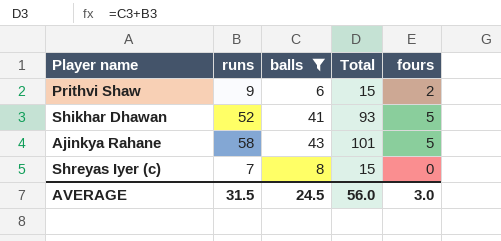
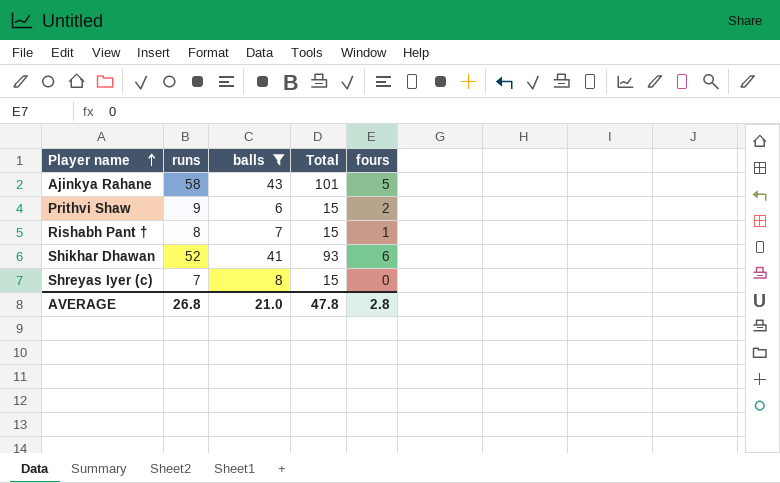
row order: none -> Player name ascending
row Rishabh Pant †: none -> 8 | 7 | 15 | 1
Shikhar Dhawan | fours: 5 -> 6
AVERAGE | runs: 31.5 -> 26.8
AVERAGE | balls: 24.5 -> 21.0
AVERAGE | Total: 56.0 -> 47.8
AVERAGE | fours: 3.0 -> 2.8

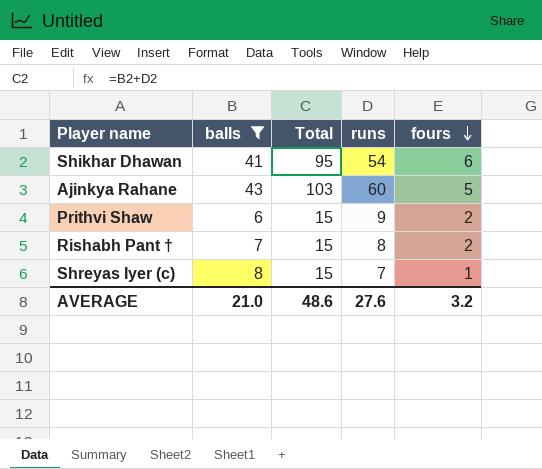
row order: Player name ascending -> fours descending
column runs | position: 2 -> 4
Shikhar Dhawan | Total: 93 -> 95
Shikhar Dhawan | runs: 52 -> 54
Ajinkya Rahane | Total: 101 -> 103
Ajinkya Rahane | runs: 58 -> 60
Rishabh Pant † | fours: 1 -> 2
Shreyas Iyer (c) | fours: 0 -> 1
AVERAGE | Total: 47.8 -> 48.6
AVERAGE | runs: 26.8 -> 27.6
AVERAGE | fours: 2.8 -> 3.2

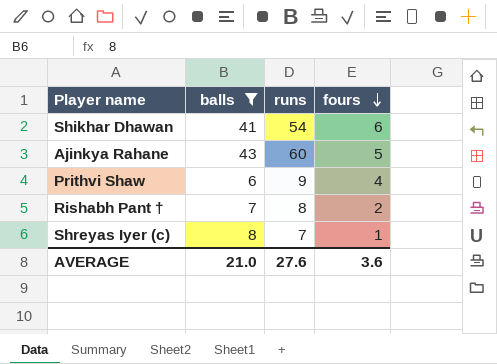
column Total | formula: [balls] + [runs] -> none
Prithvi Shaw | fours: 2 -> 4
AVERAGE | fours: 3.2 -> 3.6

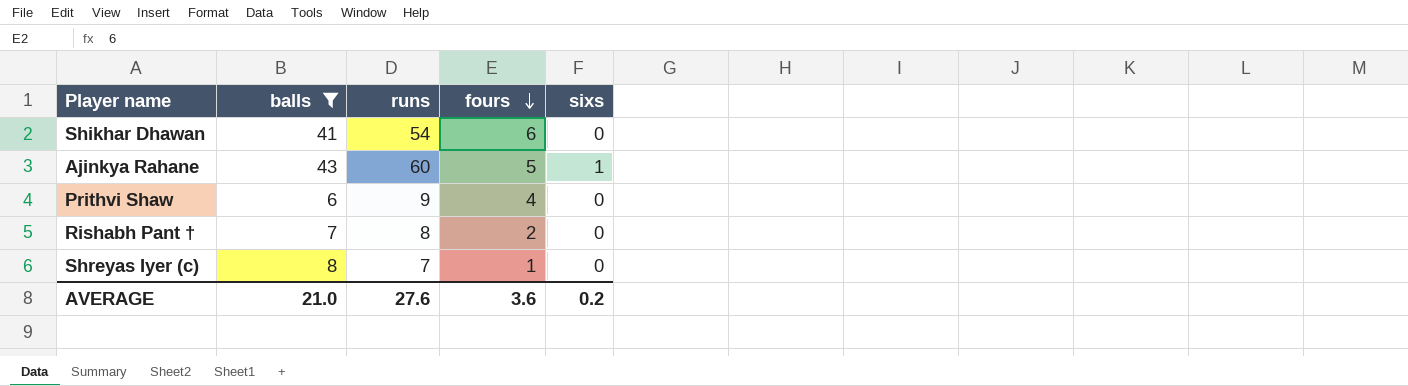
column sixs | position: none -> 5

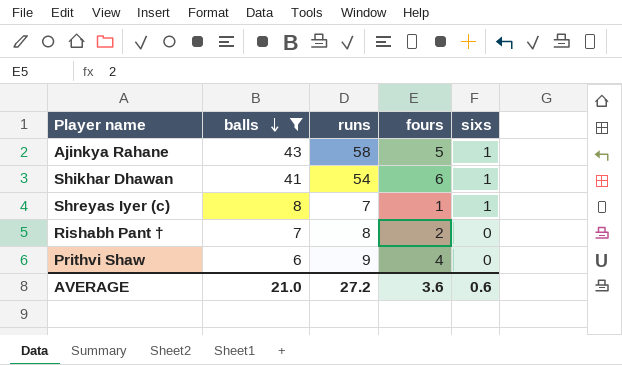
row order: fours descending -> balls descending
Ajinkya Rahane | runs: 60 -> 58
Shikhar Dhawan | sixs: 0 -> 1
Shreyas Iyer (c) | sixs: 0 -> 1
AVERAGE | runs: 27.6 -> 27.2
AVERAGE | sixs: 0.2 -> 0.6

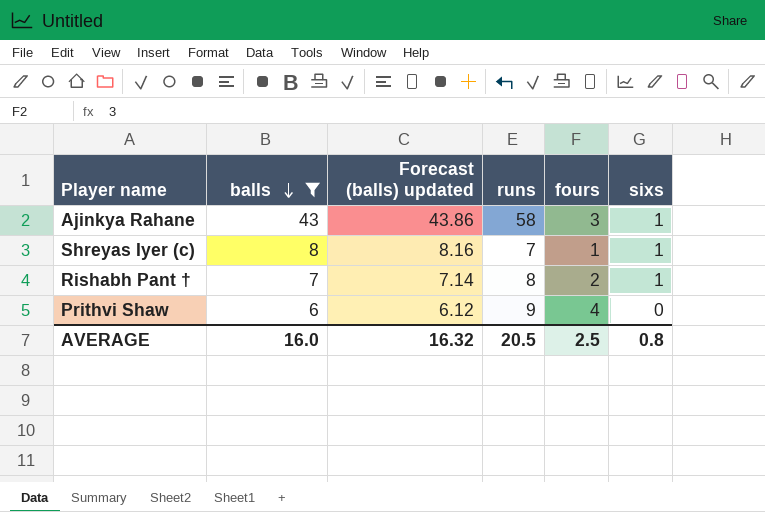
column Forecast (balls) updated | formula: none -> [balls] * 1.02
row Shikhar Dhawan: 41 | 54 | 6 | 1 -> none
Ajinkya Rahane | fours: 5 -> 3
Rishabh Pant † | sixs: 0 -> 1
AVERAGE | balls: 21.0 -> 16.0
AVERAGE | runs: 27.2 -> 20.5
AVERAGE | fours: 3.6 -> 2.5
AVERAGE | sixs: 0.6 -> 0.8

